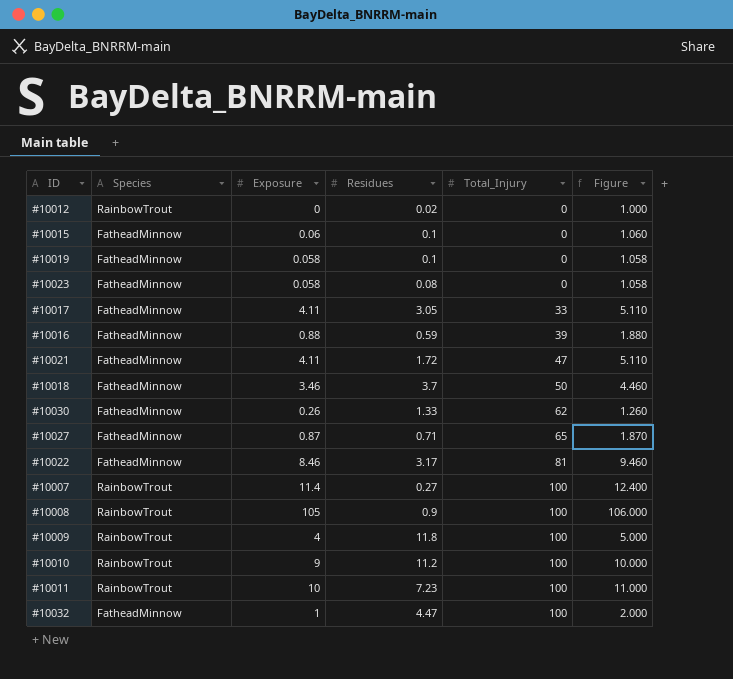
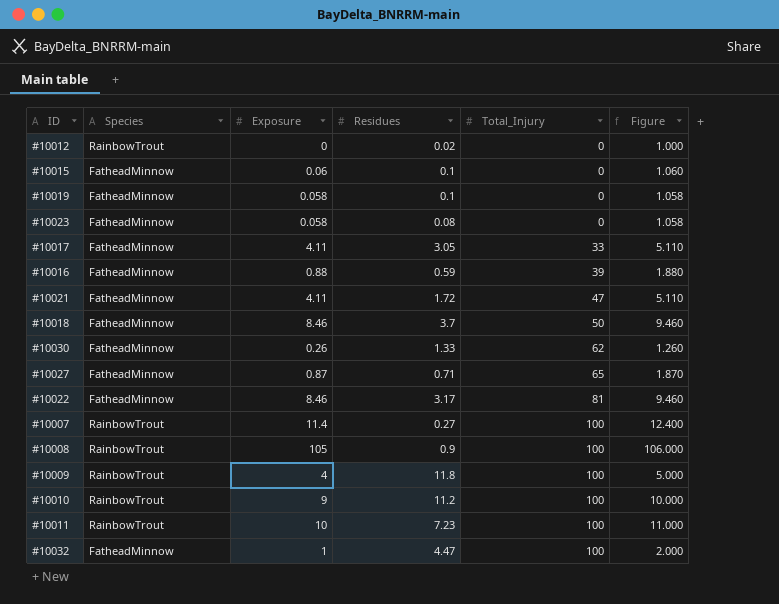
#10018 | Exposure: 3.46 -> 8.46
#10018 | Figure: 4.460 -> 9.460

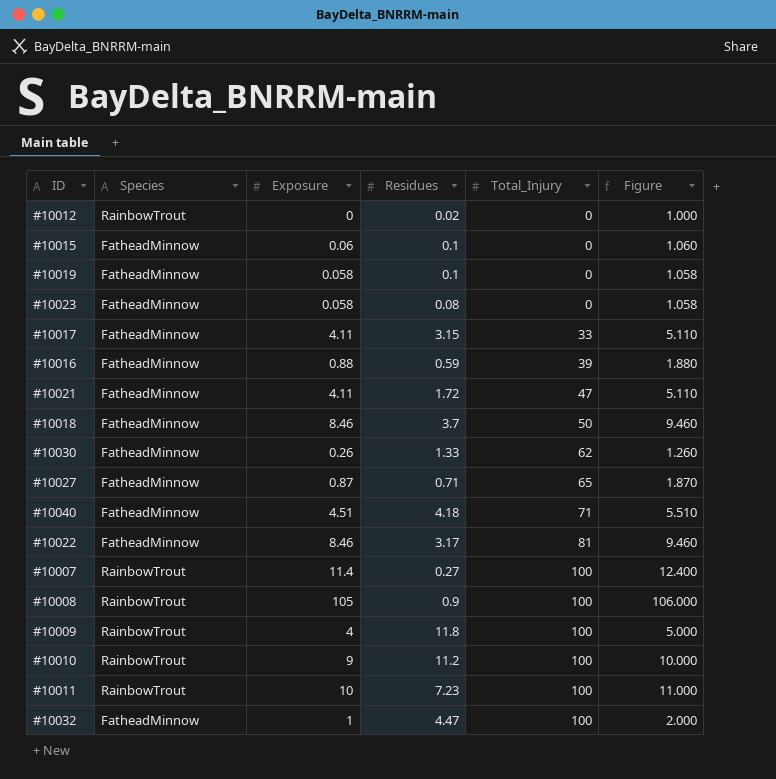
#10017 | Residues: 3.05 -> 3.15
row #10040: none -> FatheadMinnow | 4.51 | 4.18 | 71 | 5.510

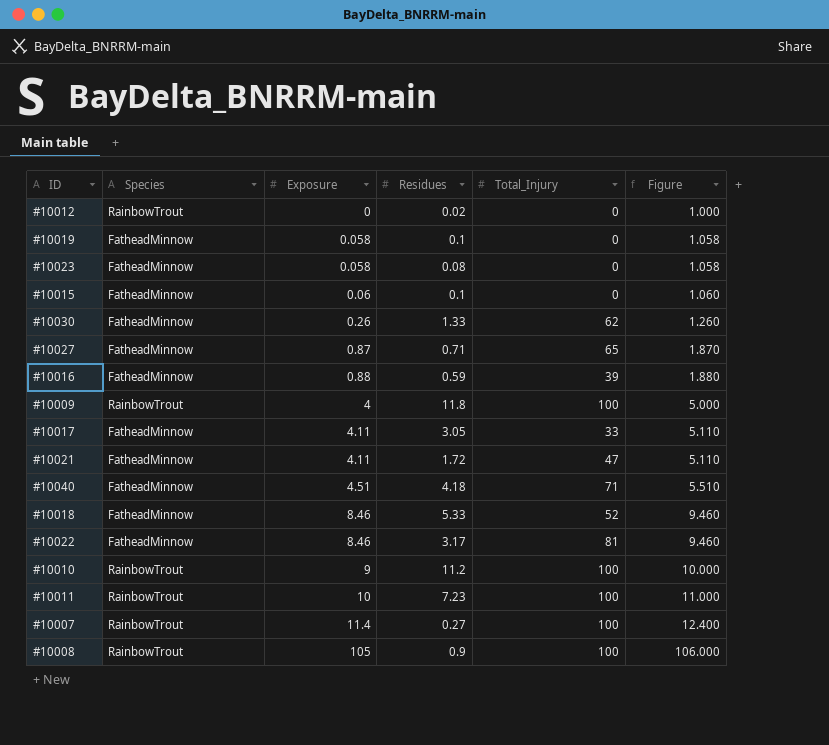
row order: Total_Injury ascending -> Exposure ascending
row #10032: FatheadMinnow | 1 | 4.47 | 100 | 2.000 -> none
#10017 | Residues: 3.15 -> 3.05
#10018 | Residues: 3.7 -> 5.33
#10018 | Total_Injury: 50 -> 52

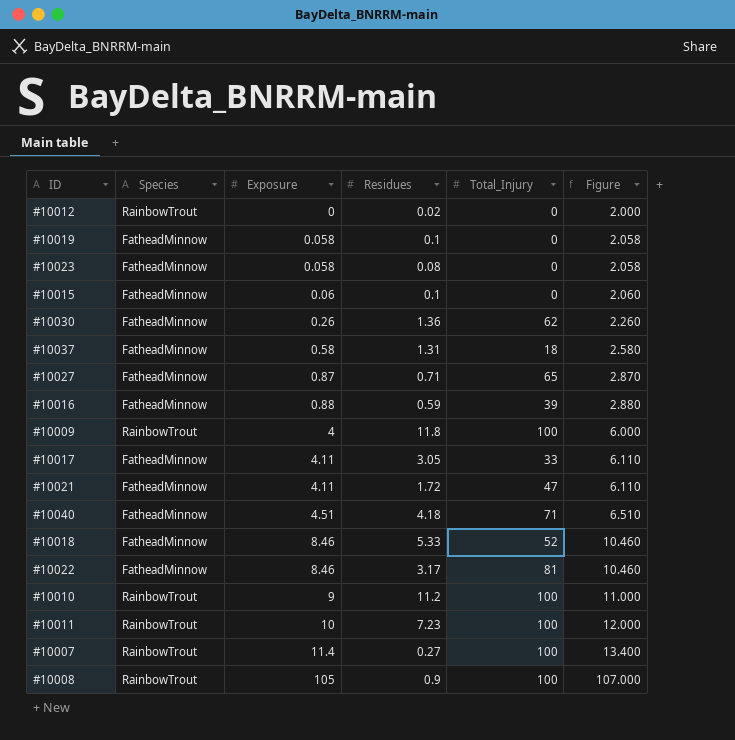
column Figure | formula: [Exposure] + 1 -> [Exposure] + 2
#10030 | Residues: 1.33 -> 1.36
row #10037: none -> FatheadMinnow | 0.58 | 1.31 | 18 | 2.580

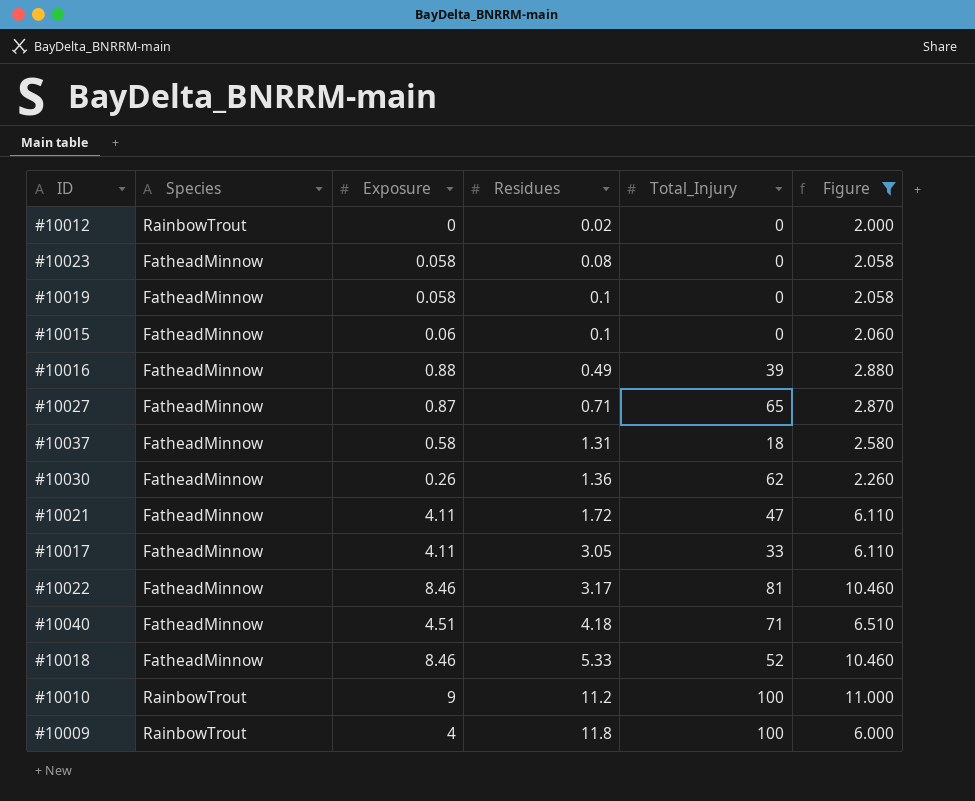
filter: none -> Figure <= 11.000
row order: Exposure ascending -> Residues ascending
#10016 | Residues: 0.59 -> 0.49

